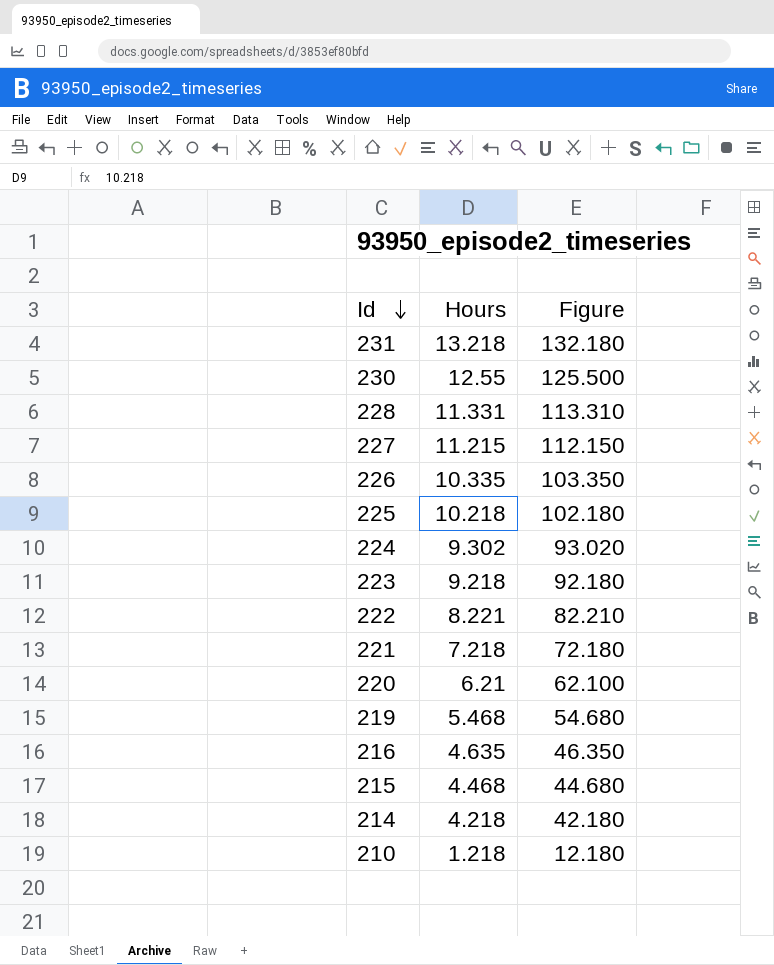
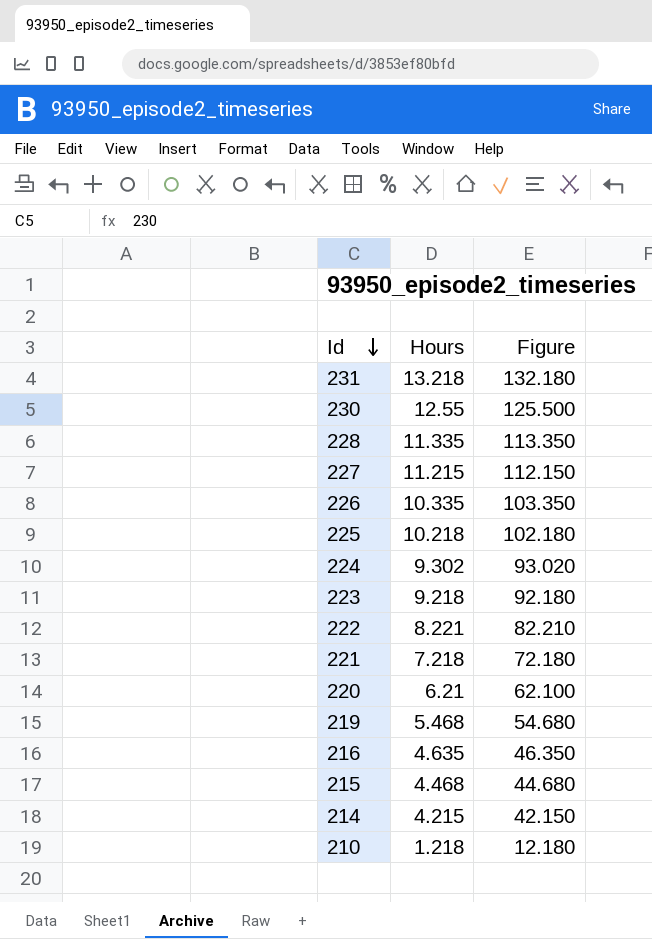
228 | Hours: 11.331 -> 11.335
228 | Figure: 113.310 -> 113.350
214 | Hours: 4.218 -> 4.215
214 | Figure: 42.180 -> 42.150

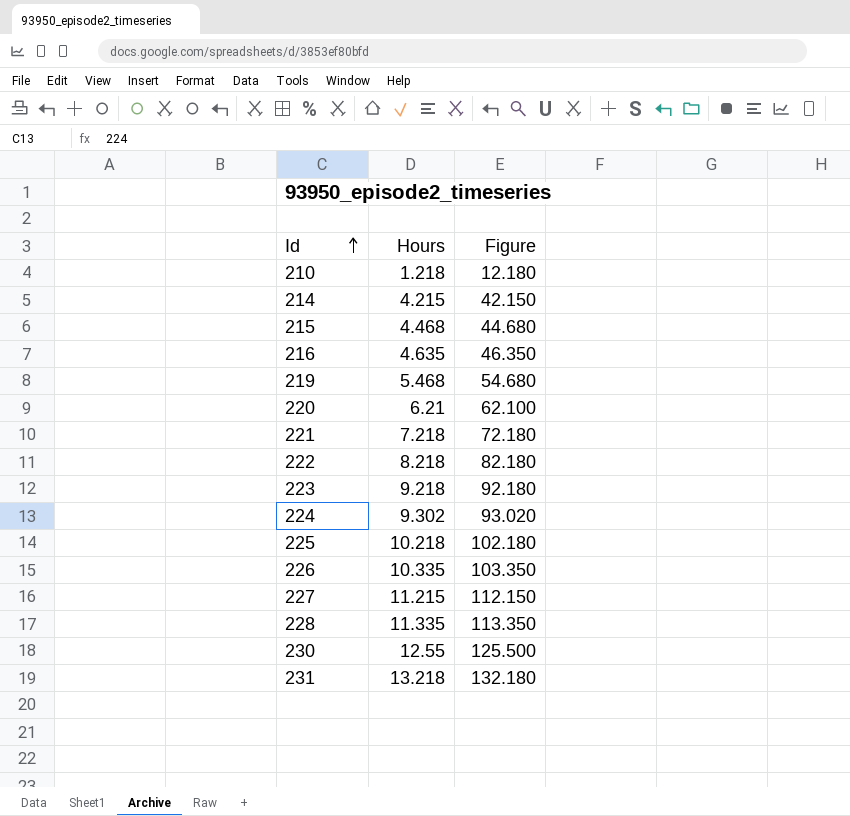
row order: Id descending -> Id ascending
222 | Hours: 8.221 -> 8.218
222 | Figure: 82.210 -> 82.180

